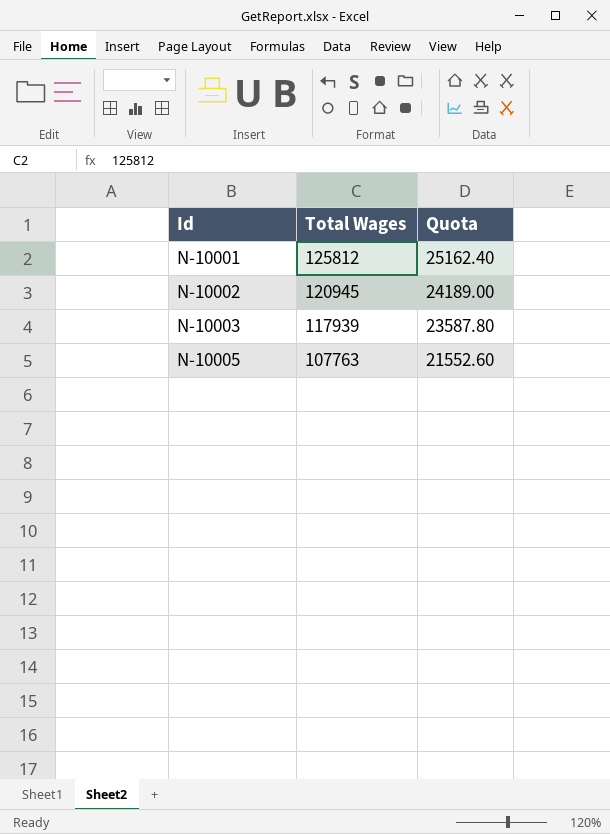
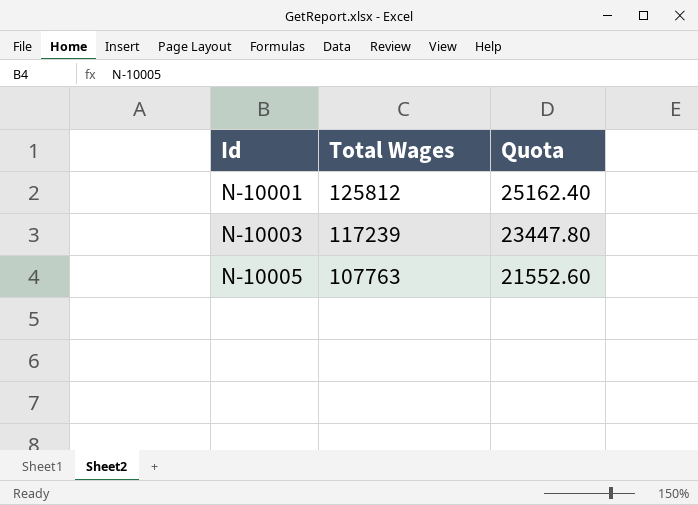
row N-10002: 120945 | 24189.00 -> none
N-10003 | Total Wages: 117939 -> 117239
N-10003 | Quota: 23587.80 -> 23447.80

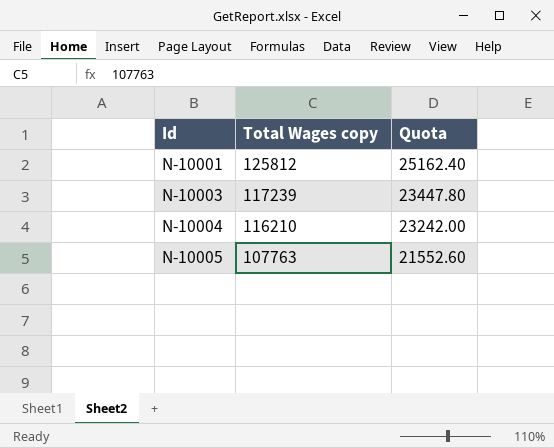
column name: Total Wages -> Total Wages copy
row N-10004: none -> 116210 | 23242.00

